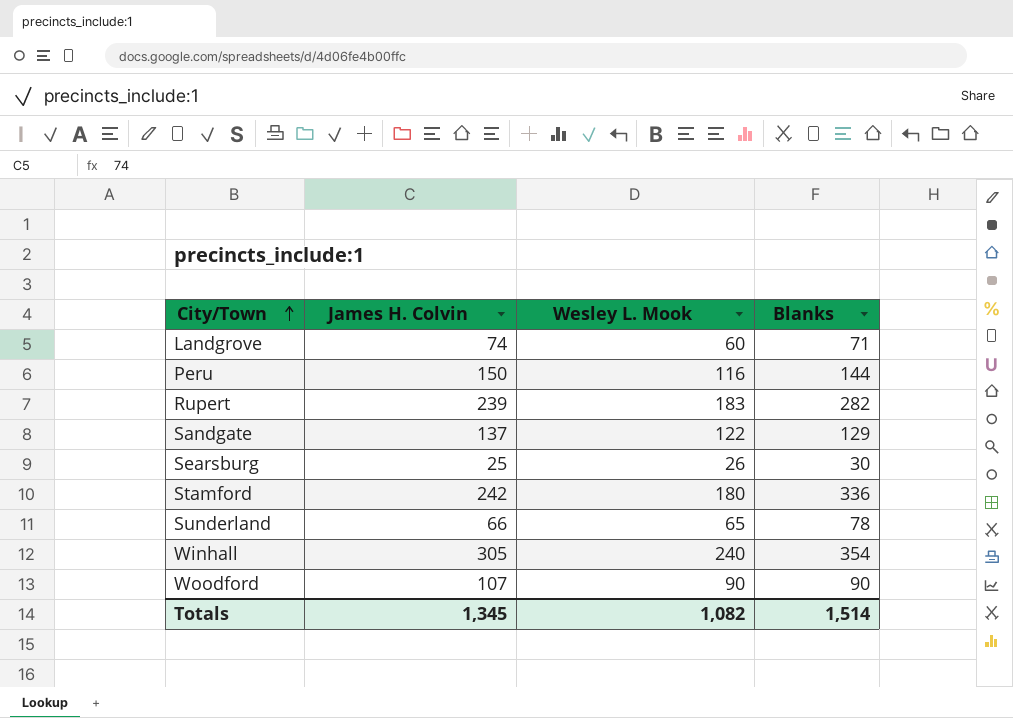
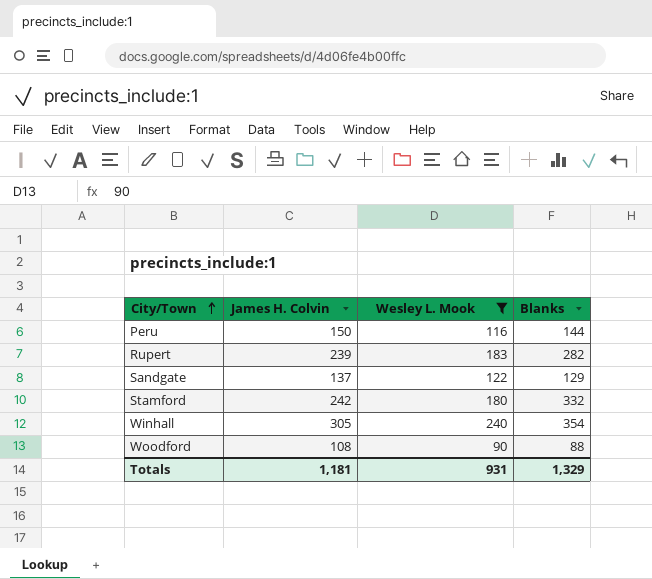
filter: none -> Wesley L. Mook >= 90
Stamford | Blanks: 336 -> 332
Woodford | James H. Colvin: 107 -> 108
Woodford | Blanks: 90 -> 88
Totals | James H. Colvin: 1,345 -> 1,181
Totals | Wesley L. Mook: 1,082 -> 931
Totals | Blanks: 1,514 -> 1,329

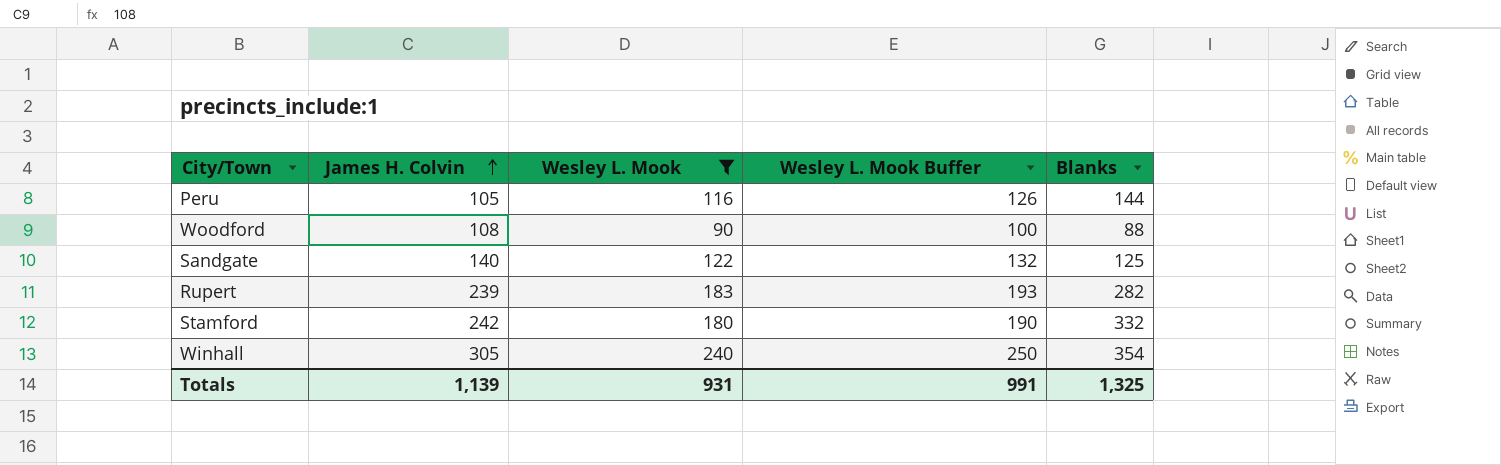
row order: City/Town ascending -> James H. Colvin ascending
column Wesley L. Mook Buffer | formula: none -> [Wesley L. Mook] + 10
Peru | James H. Colvin: 150 -> 105
Sandgate | James H. Colvin: 137 -> 140
Sandgate | Blanks: 129 -> 125
Totals | James H. Colvin: 1,181 -> 1,139
Totals | Blanks: 1,329 -> 1,325

